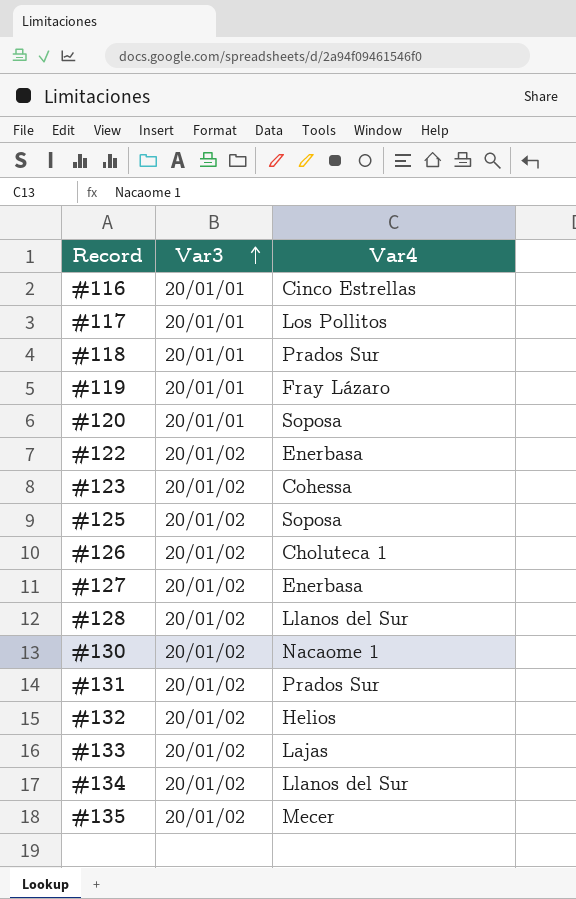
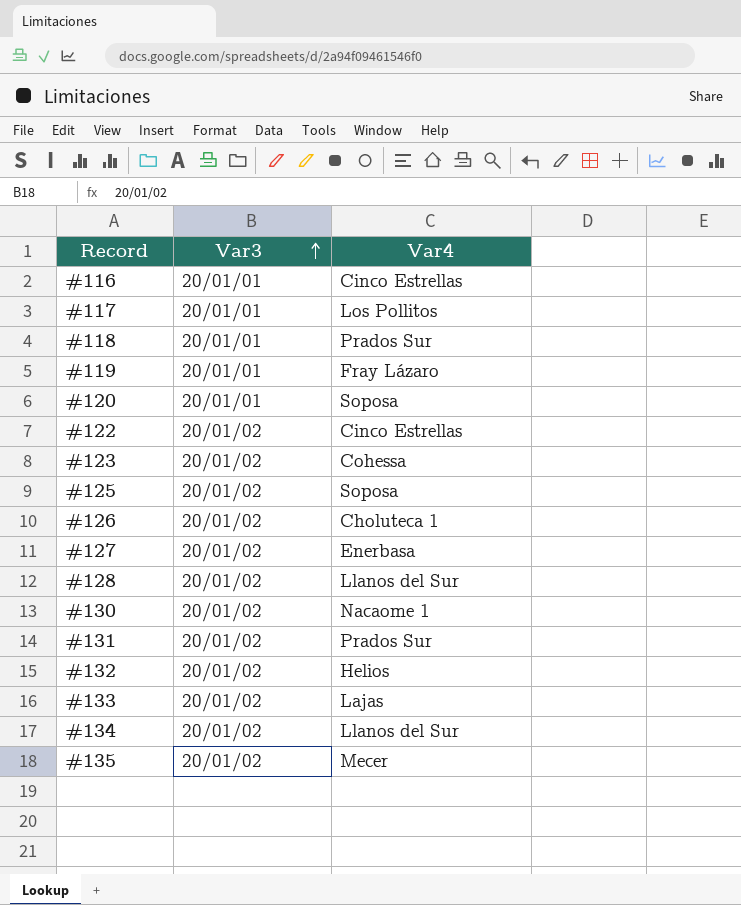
#122 | Var4: Enerbasa -> Cinco Estrellas

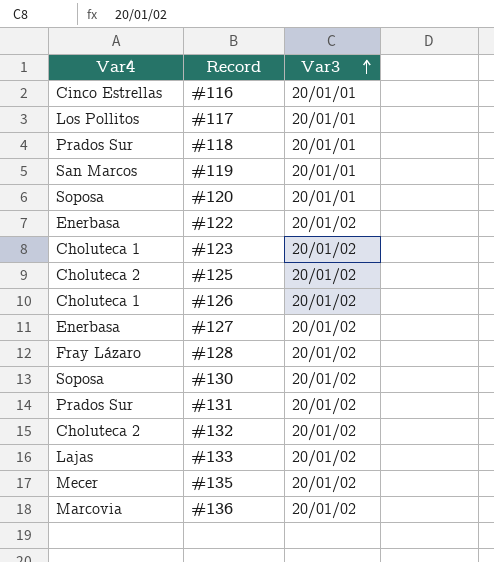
column Var4 | position: 3 -> 1
row #134: 20/01/02 | Llanos del Sur -> none
#119 | Var4: Fray Lázaro -> San Marcos
#122 | Var4: Cinco Estrellas -> Enerbasa
#123 | Var4: Cohessa -> Choluteca 1
#125 | Var4: Soposa -> Choluteca 2
#128 | Var4: Llanos del Sur -> Fray Lázaro
#130 | Var4: Nacaome 1 -> Soposa
#132 | Var4: Helios -> Choluteca 2
row #136: none -> Marcovia | 20/01/02

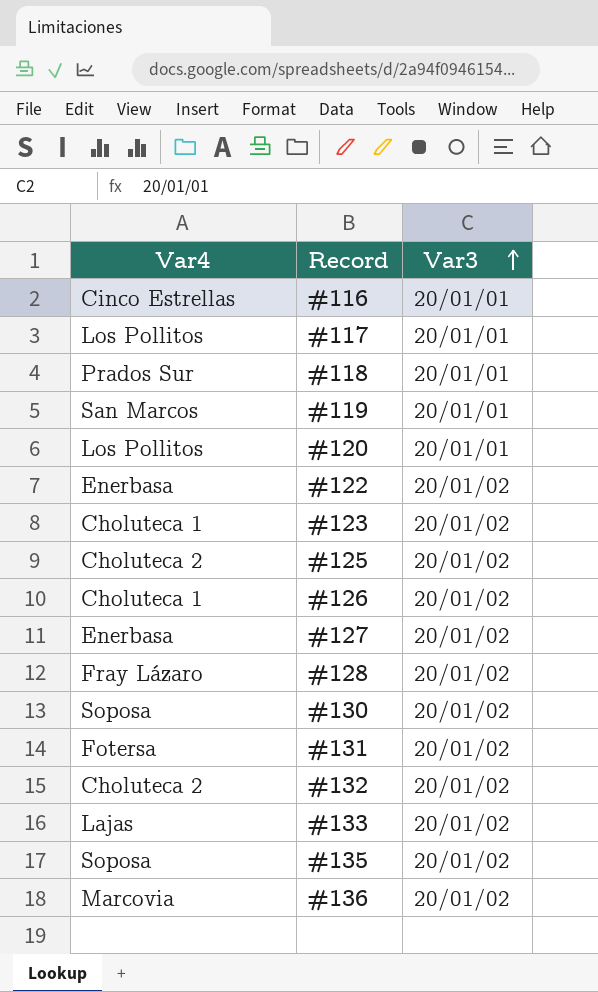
#120 | Var4: Soposa -> Los Pollitos
#131 | Var4: Prados Sur -> Fotersa
#135 | Var4: Mecer -> Soposa

